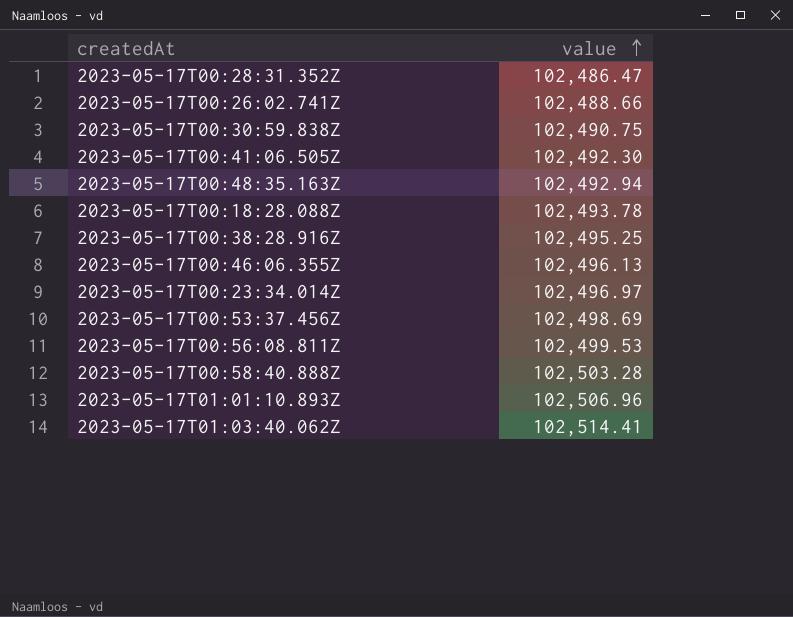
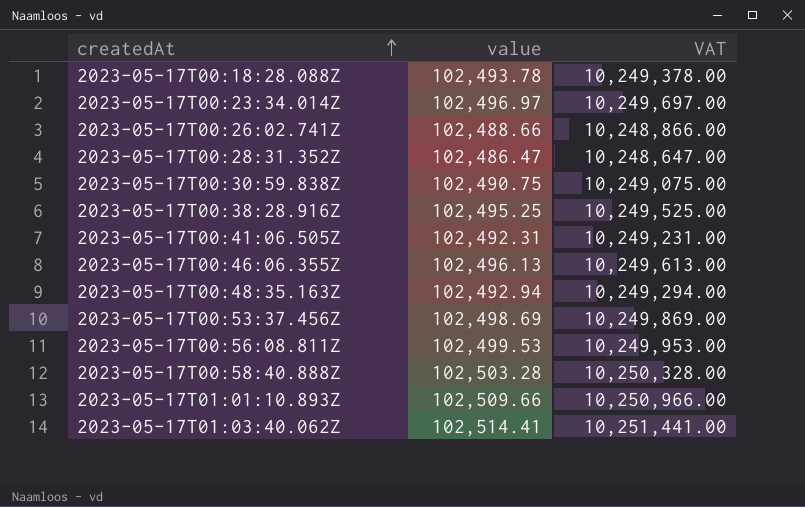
row order: value ascending -> createdAt ascending
column VAT | formula: none -> [value] * 100
2023-05-17T00:41:06.505Z | value: 102,492.30 -> 102,492.31
2023-05-17T01:01:10.893Z | value: 102,506.96 -> 102,509.66

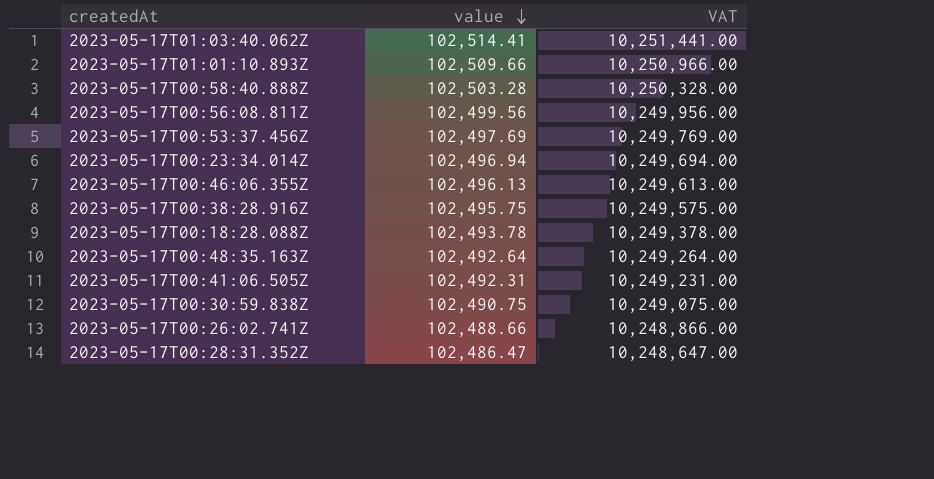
row order: createdAt ascending -> value descending
2023-05-17T00:56:08.811Z | value: 102,499.53 -> 102,499.56
2023-05-17T00:56:08.811Z | VAT: 10,249,953.00 -> 10,249,956.00
2023-05-17T00:53:37.456Z | value: 102,498.69 -> 102,497.69
2023-05-17T00:53:37.456Z | VAT: 10,249,869.00 -> 10,249,769.00
2023-05-17T00:23:34.014Z | value: 102,496.97 -> 102,496.94
2023-05-17T00:23:34.014Z | VAT: 10,249,697.00 -> 10,249,694.00
2023-05-17T00:38:28.916Z | value: 102,495.25 -> 102,495.75
2023-05-17T00:38:28.916Z | VAT: 10,249,525.00 -> 10,249,575.00
2023-05-17T00:48:35.163Z | value: 102,492.94 -> 102,492.64
2023-05-17T00:48:35.163Z | VAT: 10,249,294.00 -> 10,249,264.00

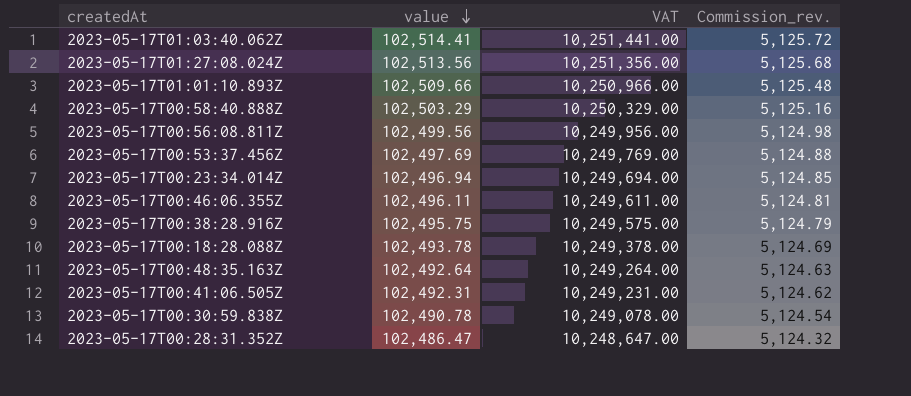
column Commission_rev. | formula: none -> [value] * 0.05
row 2023-05-17T00:26:02.741Z: 102,488.66 | 10,248,866.00 -> none
row 2023-05-17T01:27:08.024Z: none -> 102,513.56 | 10,251,356.00 | 5,125.68
2023-05-17T00:58:40.888Z | value: 102,503.28 -> 102,503.29
2023-05-17T00:58:40.888Z | VAT: 10,250,328.00 -> 10,250,329.00
2023-05-17T00:46:06.355Z | value: 102,496.13 -> 102,496.11
2023-05-17T00:46:06.355Z | VAT: 10,249,613.00 -> 10,249,611.00
2023-05-17T00:30:59.838Z | value: 102,490.75 -> 102,490.78
2023-05-17T00:30:59.838Z | VAT: 10,249,075.00 -> 10,249,078.00

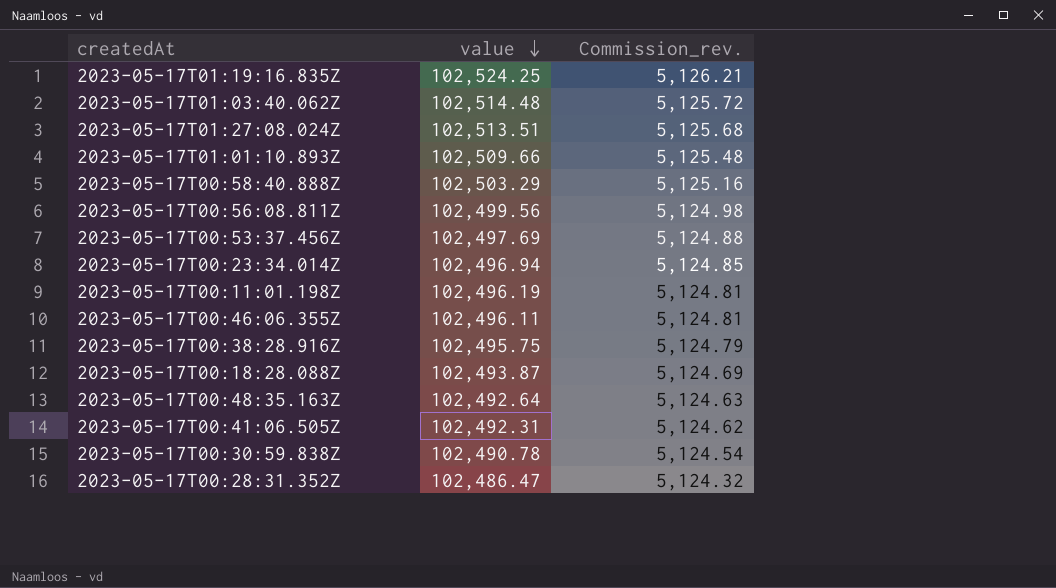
column VAT | formula: [value] * 100 -> none
row 2023-05-17T01:19:16.835Z: none -> 102,524.25 | 5,126.21
2023-05-17T01:03:40.062Z | value: 102,514.41 -> 102,514.48
2023-05-17T01:27:08.024Z | value: 102,513.56 -> 102,513.51
row 2023-05-17T00:11:01.198Z: none -> 102,496.19 | 5,124.81
2023-05-17T00:18:28.088Z | value: 102,493.78 -> 102,493.87

